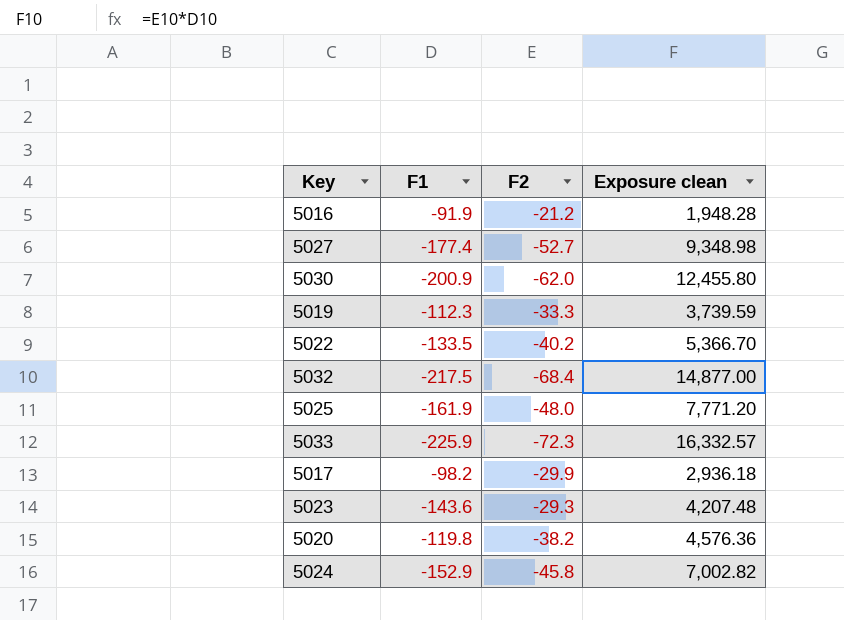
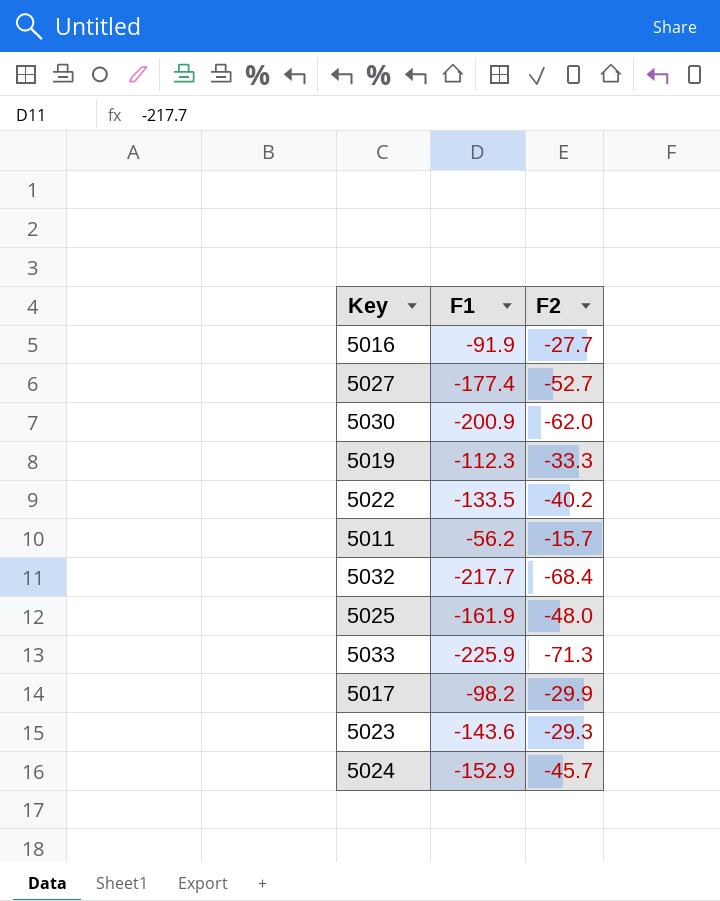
column Exposure clean | formula: [F1] * [F2] -> none
row 5020: -119.8 | -38.2 | 4,576.36 -> none
5016 | F2: -21.2 -> -27.7
row 5011: none -> -56.2 | -15.7
5032 | F1: -217.5 -> -217.7
5033 | F2: -72.3 -> -71.3
5024 | F2: -45.8 -> -45.7

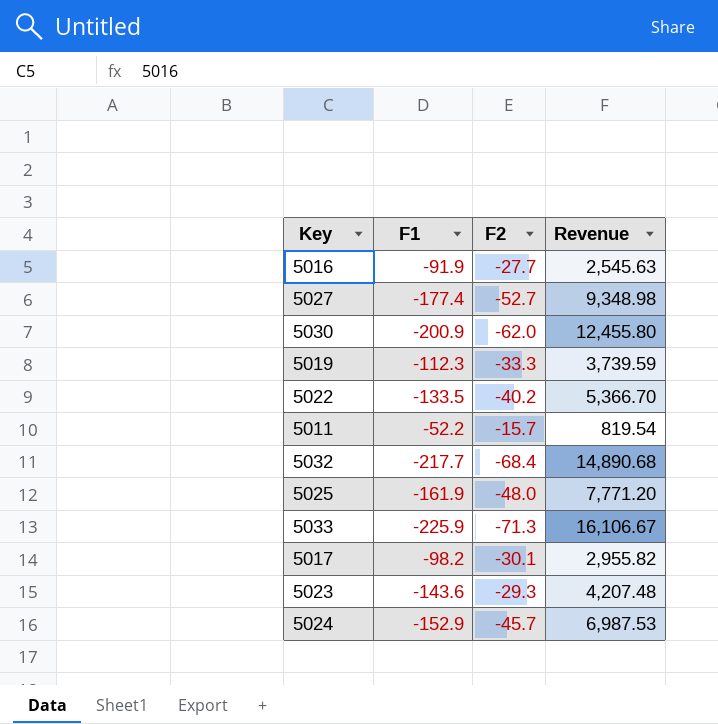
column Revenue | formula: none -> [F1] * [F2]
5011 | F1: -56.2 -> -52.2
5017 | F2: -29.9 -> -30.1

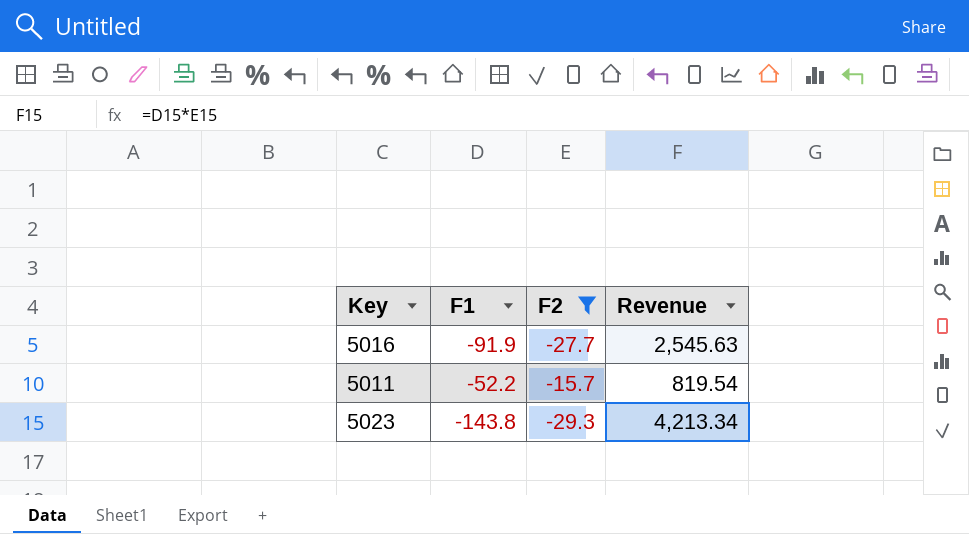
filter: none -> F2 >= -29.3
5023 | F1: -143.6 -> -143.8
5023 | Revenue: 4,207.48 -> 4,213.34

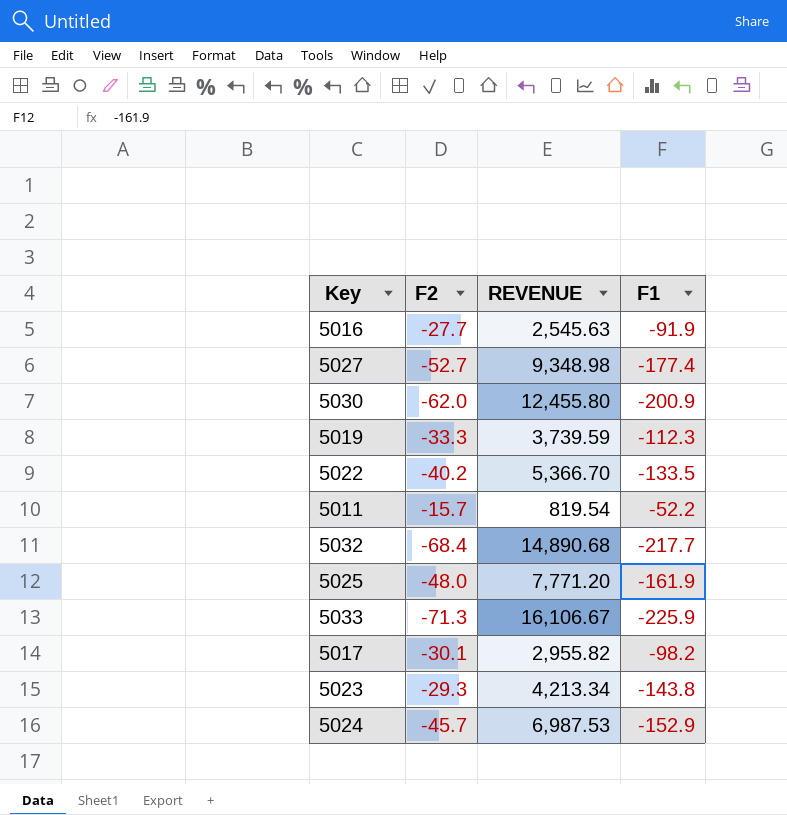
filter: F2 >= -29.3 -> none
column name: Revenue -> REVENUE
column F1 | position: 2 -> 4

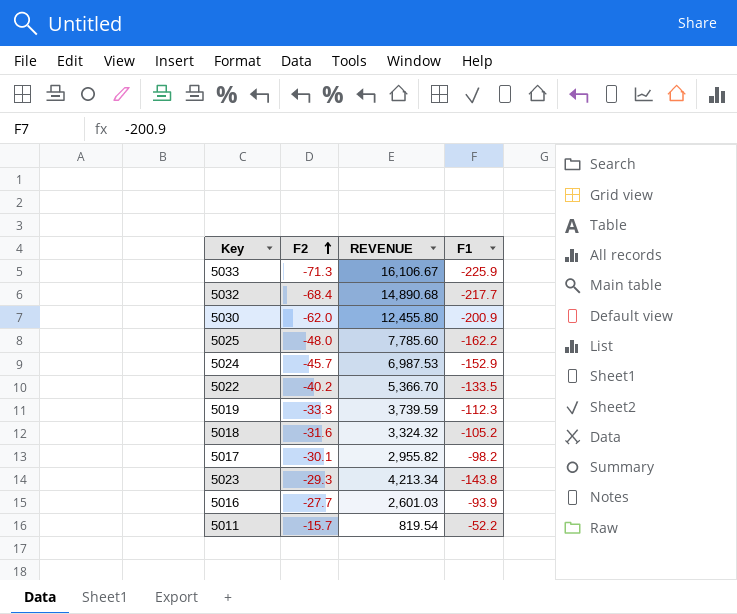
row order: none -> F2 ascending
row 5027: -52.7 | 9,348.98 | -177.4 -> none
5025 | REVENUE: 7,771.20 -> 7,785.60
5025 | F1: -161.9 -> -162.2
row 5018: none -> -31.6 | 3,324.32 | -105.2
5016 | REVENUE: 2,545.63 -> 2,601.03
5016 | F1: -91.9 -> -93.9

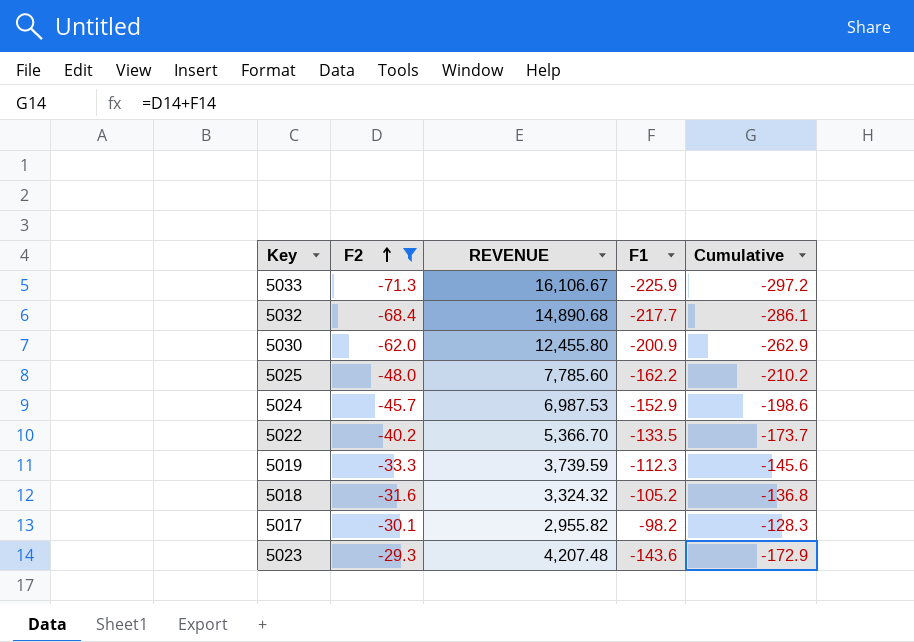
filter: none -> F2 <= -29.3
column Cumulative | formula: none -> [F2] + [F1]
5023 | REVENUE: 4,213.34 -> 4,207.48
5023 | F1: -143.8 -> -143.6

